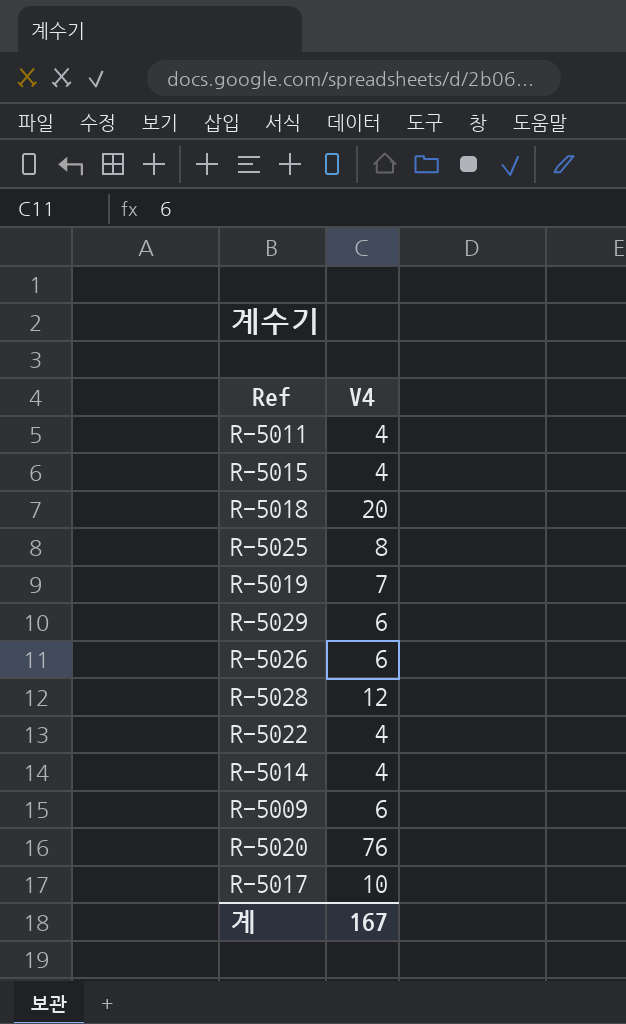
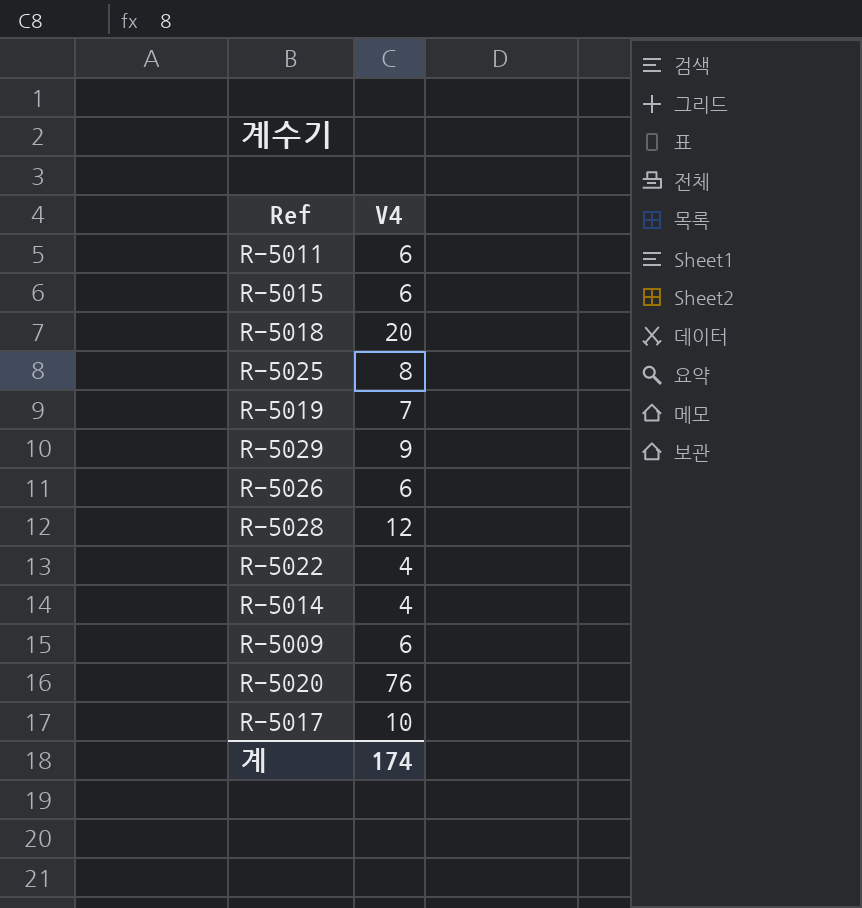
R-5011 | V4: 4 -> 6
R-5015 | V4: 4 -> 6
R-5029 | V4: 6 -> 9
계 | V4: 167 -> 174

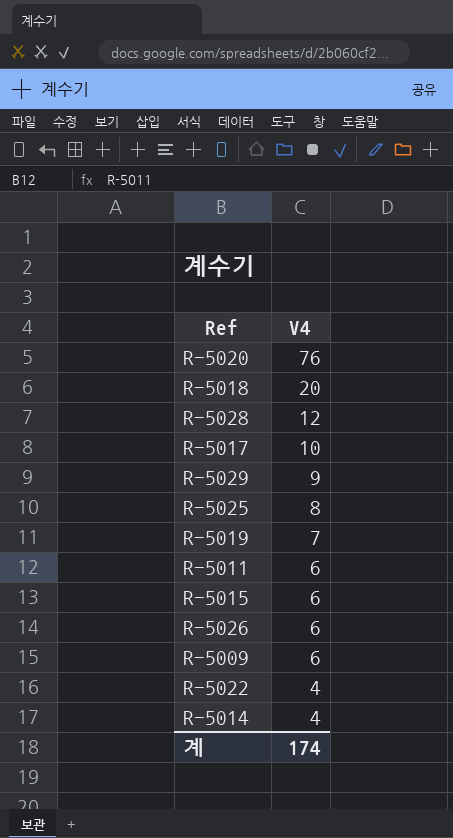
row order: none -> V4 descending

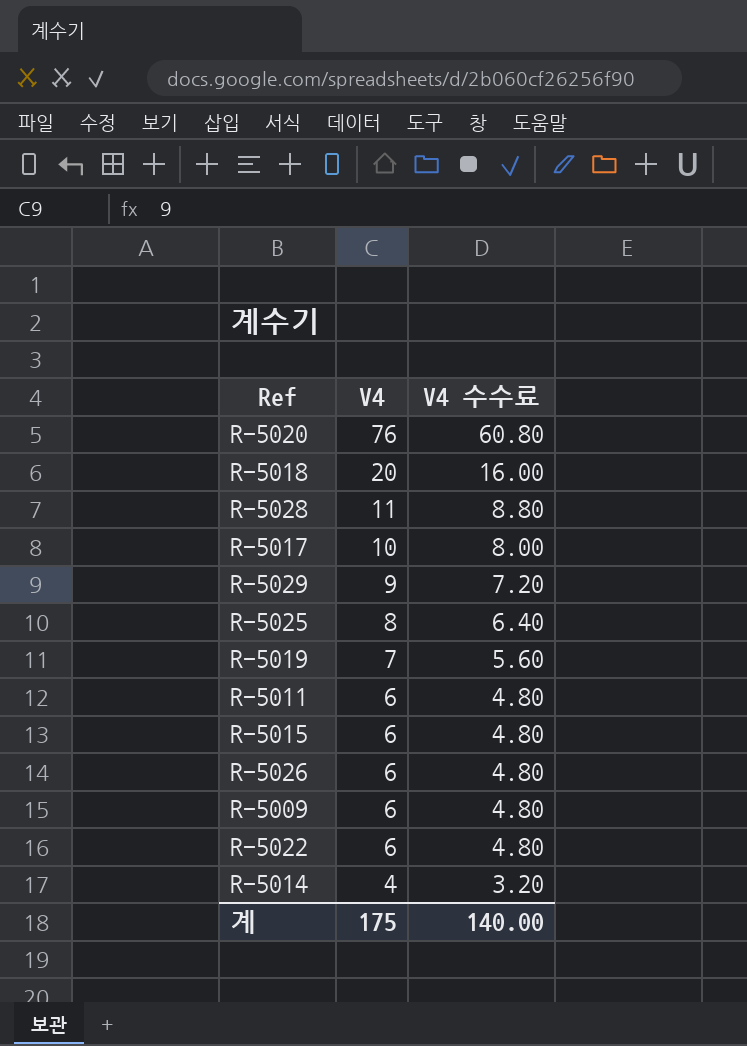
column V4 수수료 | formula: none -> [V4] * 0.8
R-5028 | V4: 12 -> 11
R-5022 | V4: 4 -> 6
계 | V4: 174 -> 175

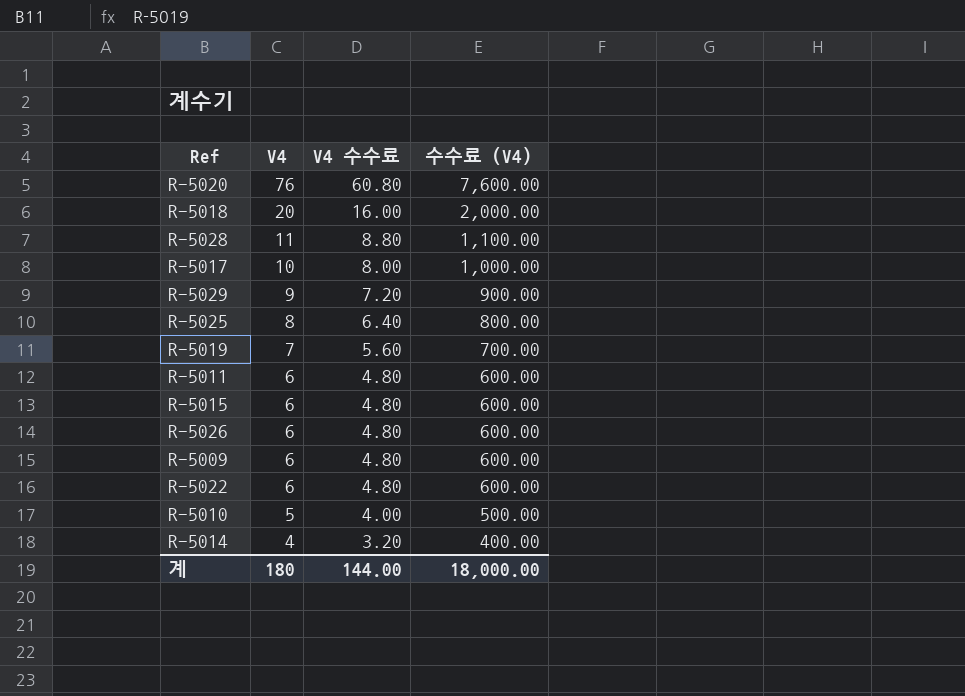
column 수수료 (V4) | formula: none -> [V4] * 100
row R-5010: none -> 5 | 4.00 | 500.00
계 | V4: 175 -> 180
계 | V4 수수료: 140.00 -> 144.00

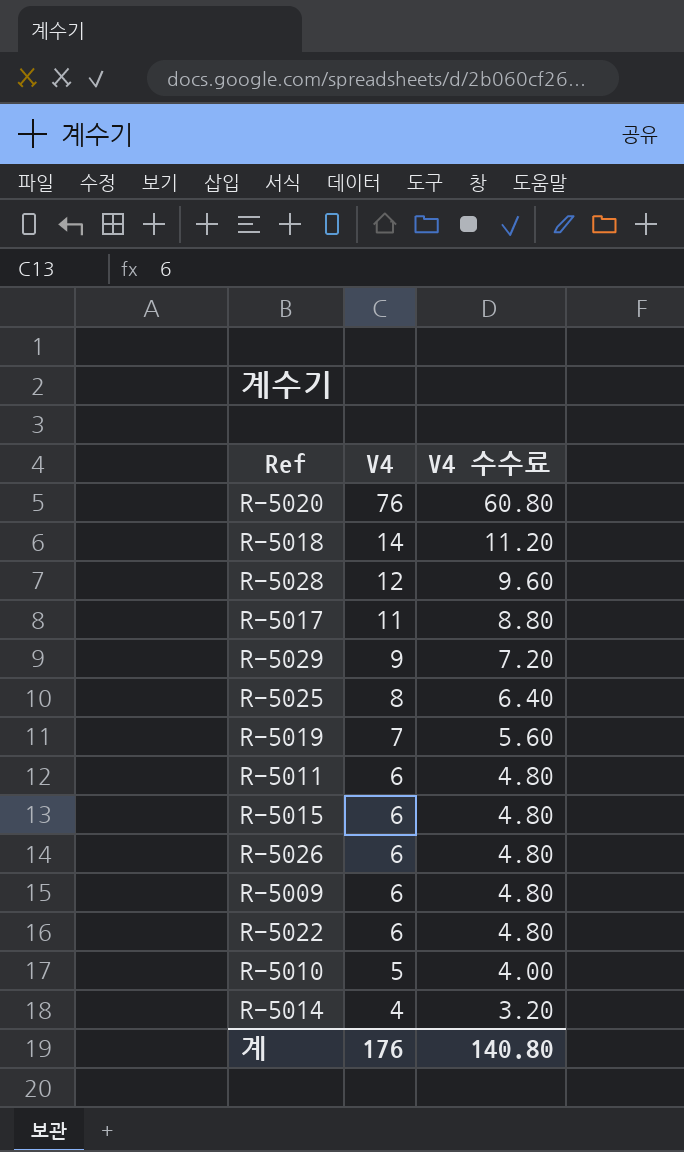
column 수수료 (V4) | formula: [V4] * 100 -> none
R-5018 | V4: 20 -> 14
R-5018 | V4 수수료: 16.00 -> 11.20
R-5028 | V4: 11 -> 12
R-5028 | V4 수수료: 8.80 -> 9.60
R-5017 | V4: 10 -> 11
R-5017 | V4 수수료: 8.00 -> 8.80
계 | V4: 180 -> 176
계 | V4 수수료: 144.00 -> 140.80

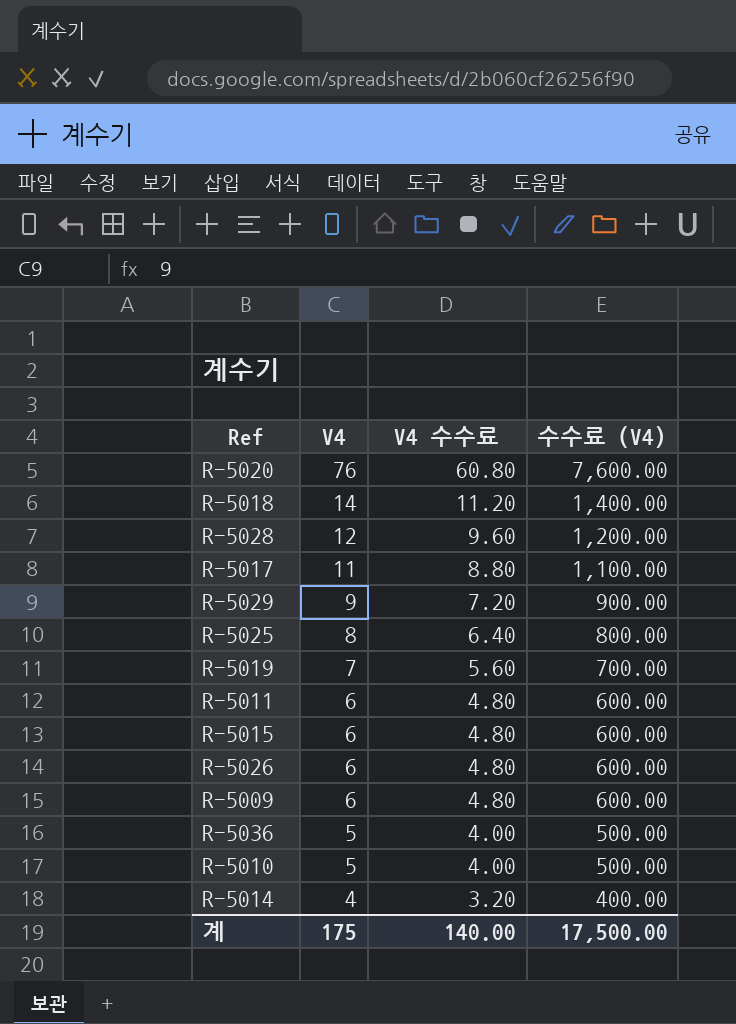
column 수수료 (V4) | formula: none -> [V4] * 100
row R-5022: 6 | 4.80 -> none
row R-5036: none -> 5 | 4.00 | 500.00
계 | V4: 176 -> 175
계 | V4 수수료: 140.80 -> 140.00

